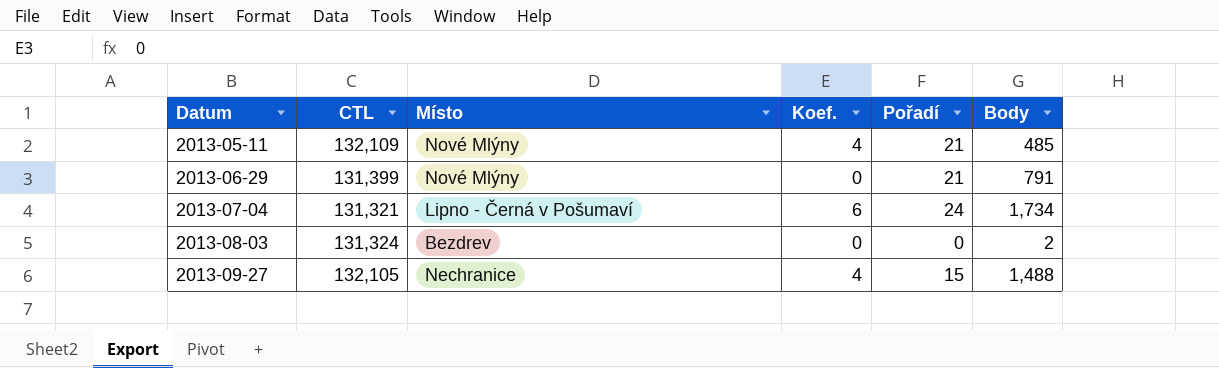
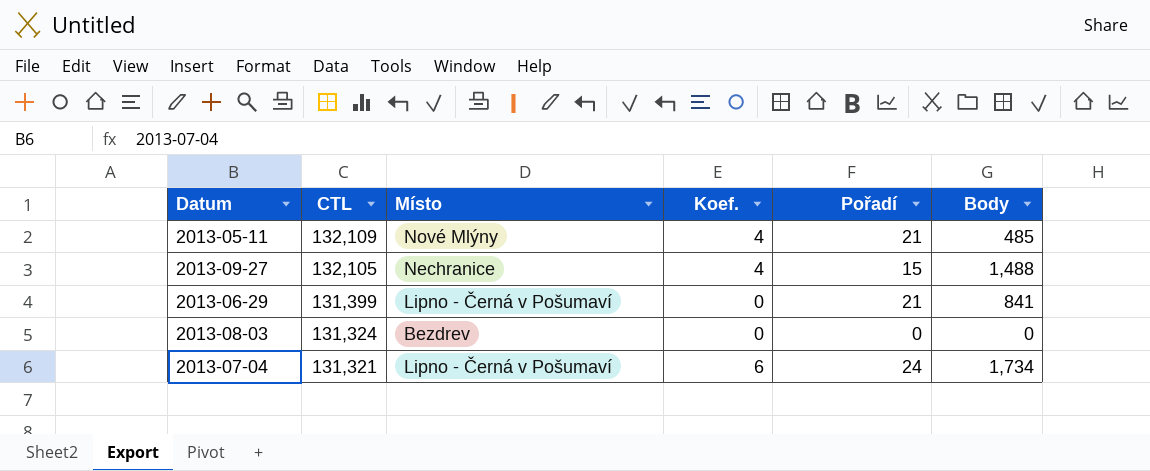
row order: Datum ascending -> CTL descending
2013-06-29 | Místo: Nové Mlýny -> Lipno - Černá v Pošumaví
2013-06-29 | Body: 791 -> 841
2013-08-03 | Body: 2 -> 0

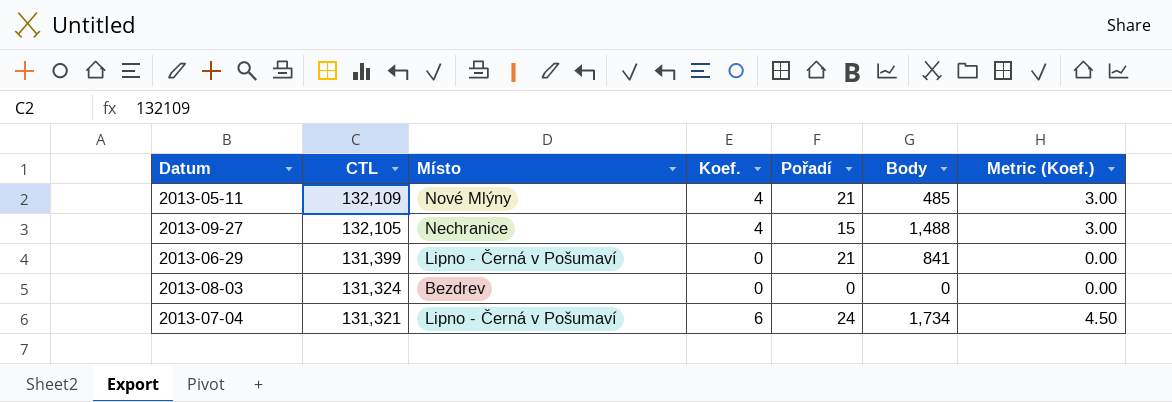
column Metric (Koef.) | formula: none -> [Koef.] * 0.75

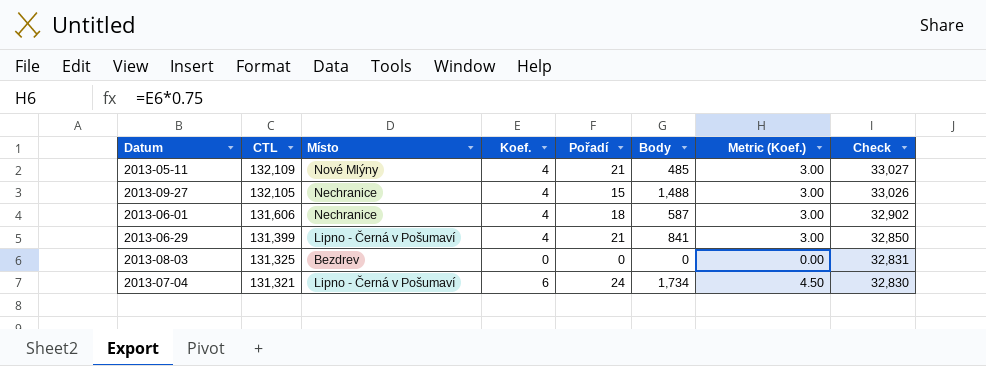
column Check | formula: none -> [CTL] * 0.25
row 2013-06-01: none -> 131,606 | Nechranice | 4 | 18 | 587 | 3.00 | 32,902
2013-06-29 | Koef.: 0 -> 4
2013-06-29 | Metric (Koef.): 0.00 -> 3.00
2013-08-03 | CTL: 131,324 -> 131,325

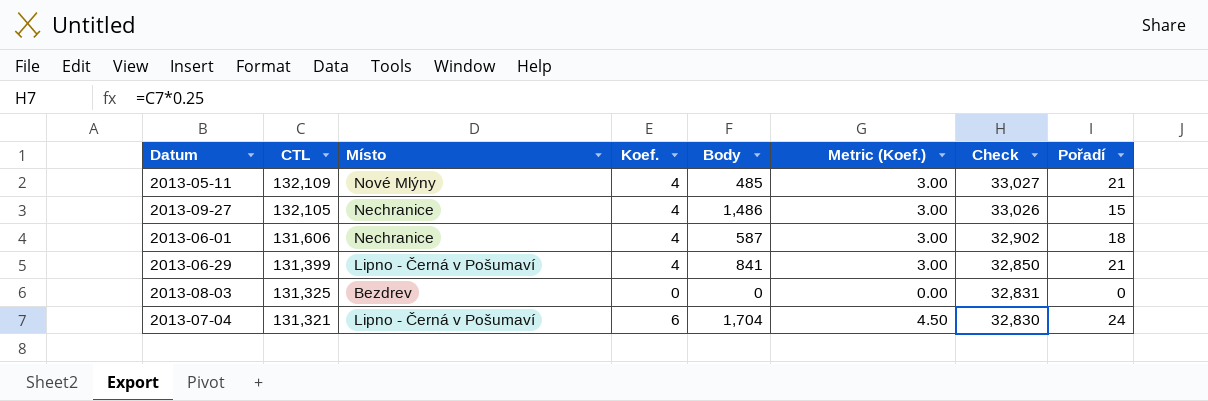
column Pořadí | position: 5 -> 8
2013-09-27 | Body: 1,488 -> 1,486
2013-07-04 | Body: 1,734 -> 1,704

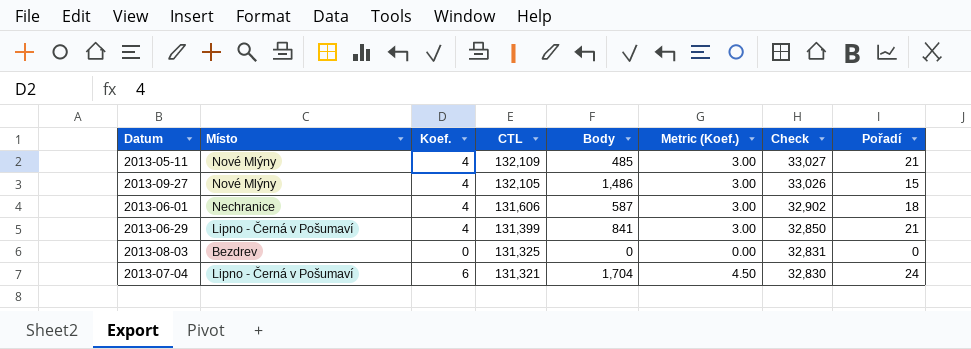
column CTL | position: 2 -> 4
2013-09-27 | Místo: Nechranice -> Nové Mlýny

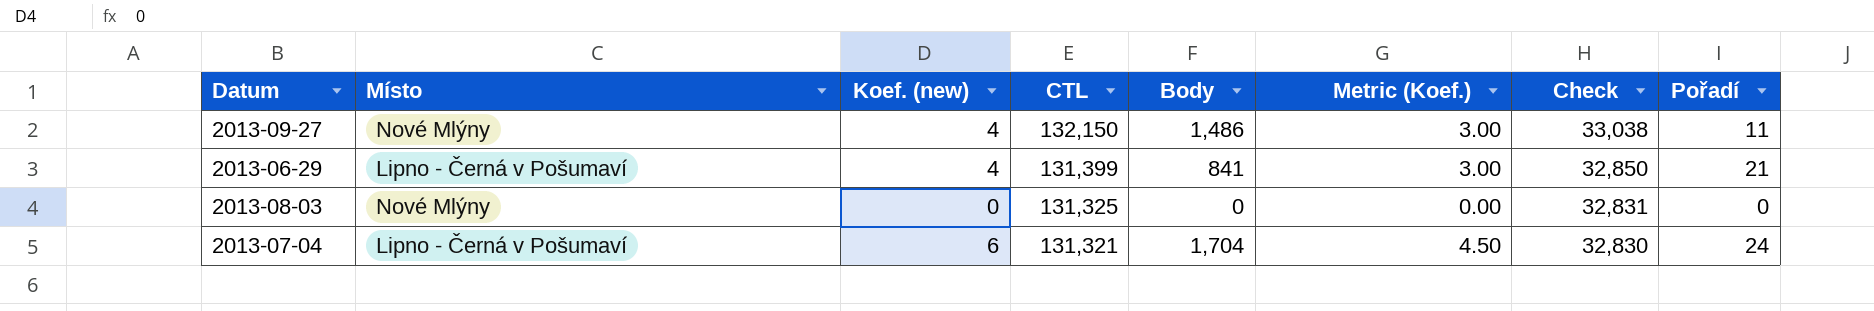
column name: Koef. -> Koef. (new)
row 2013-05-11: Nové Mlýny | 4 | 132,109 | 485 | 3.00 | 33,027 | 21 -> none
row 2013-06-01: Nechranice | 4 | 131,606 | 587 | 3.00 | 32,902 | 18 -> none
2013-09-27 | CTL: 132,105 -> 132,150
2013-09-27 | Check: 33,026 -> 33,038
2013-09-27 | Pořadí: 15 -> 11
2013-08-03 | Místo: Bezdrev -> Nové Mlýny

